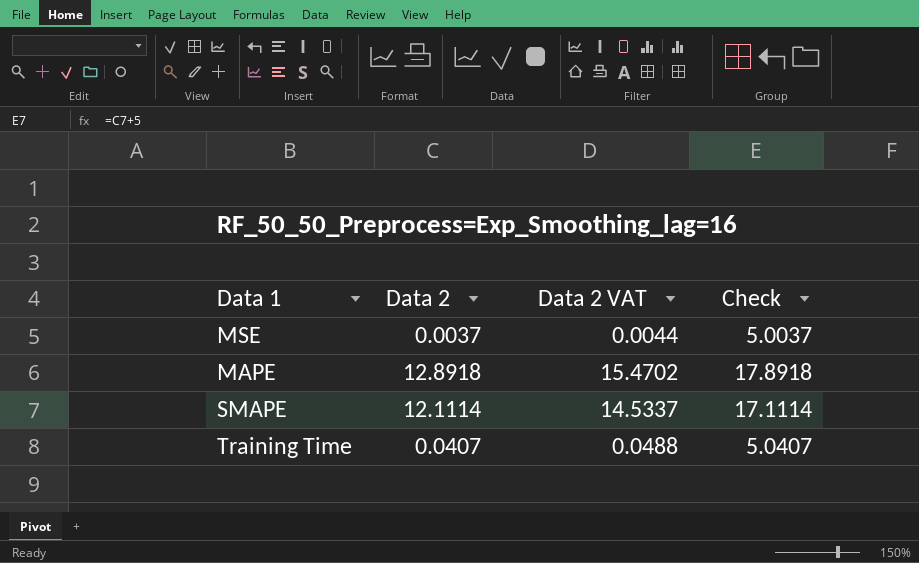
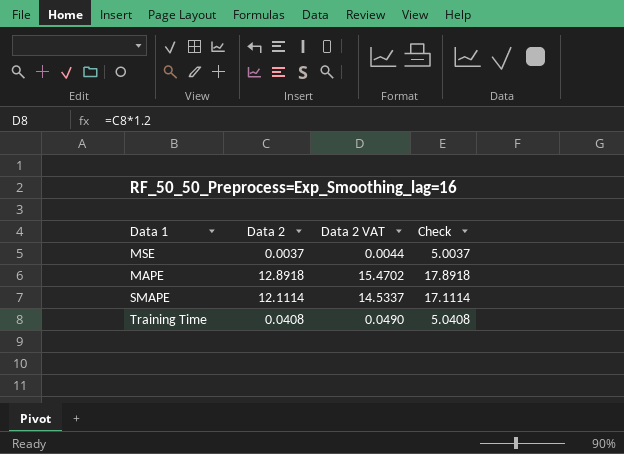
Training Time | Data 2: 0.0407 -> 0.0408
Training Time | Data 2 VAT: 0.0488 -> 0.0490
Training Time | Check: 5.0407 -> 5.0408

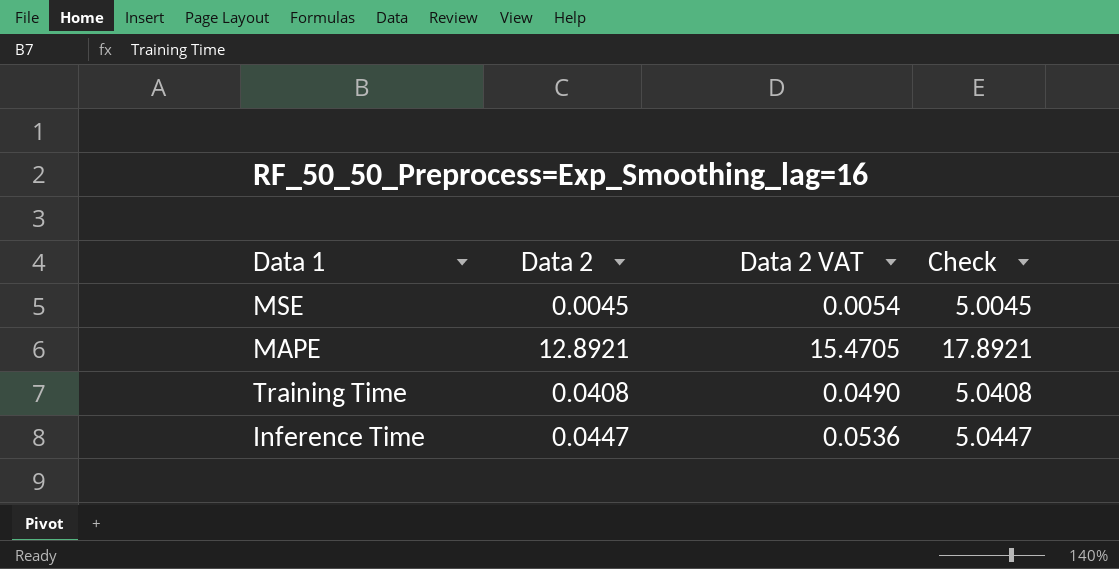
row SMAPE: 12.1114 | 14.5337 | 17.1114 -> none
MSE | Data 2: 0.0037 -> 0.0045
MSE | Data 2 VAT: 0.0044 -> 0.0054
MSE | Check: 5.0037 -> 5.0045
MAPE | Data 2: 12.8918 -> 12.8921
MAPE | Data 2 VAT: 15.4702 -> 15.4705
MAPE | Check: 17.8918 -> 17.8921
row Inference Time: none -> 0.0447 | 0.0536 | 5.0447

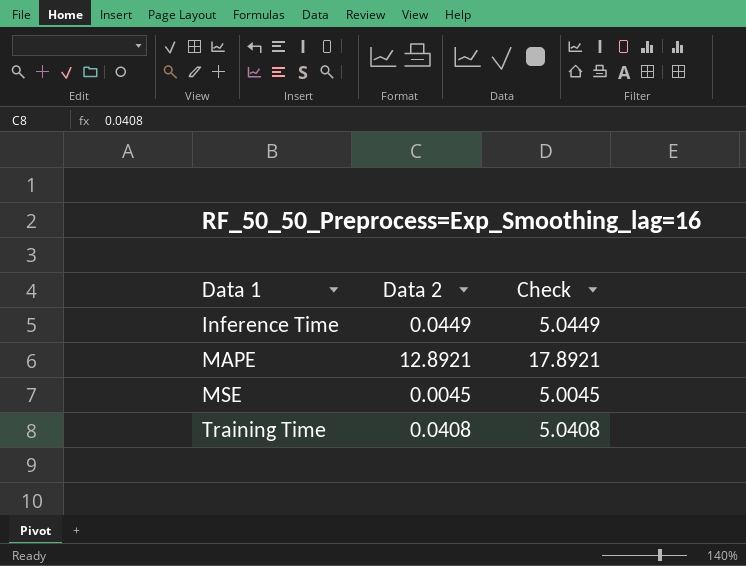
row order: none -> Data 1 ascending
column Data 2 VAT | formula: [Data 2] * 1.2 -> none
Inference Time | Data 2: 0.0447 -> 0.0449
Inference Time | Check: 5.0447 -> 5.0449

